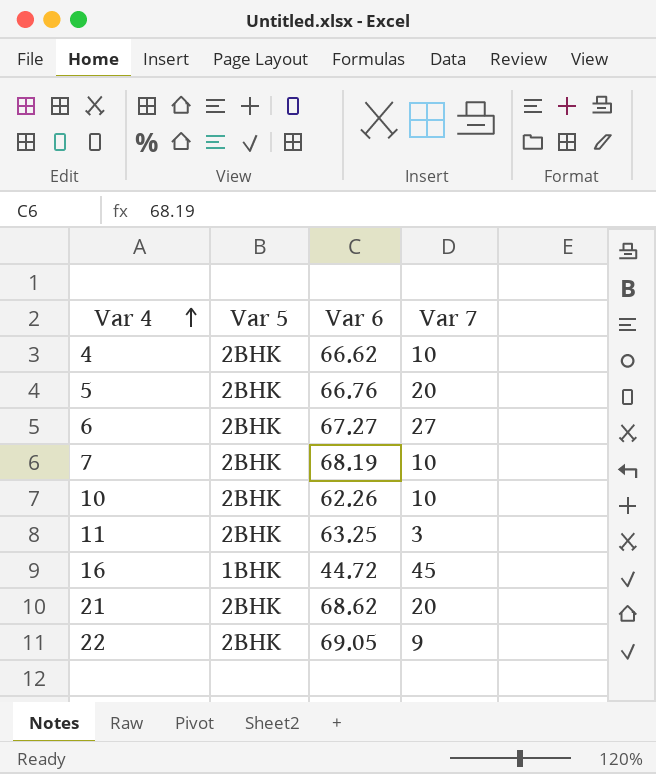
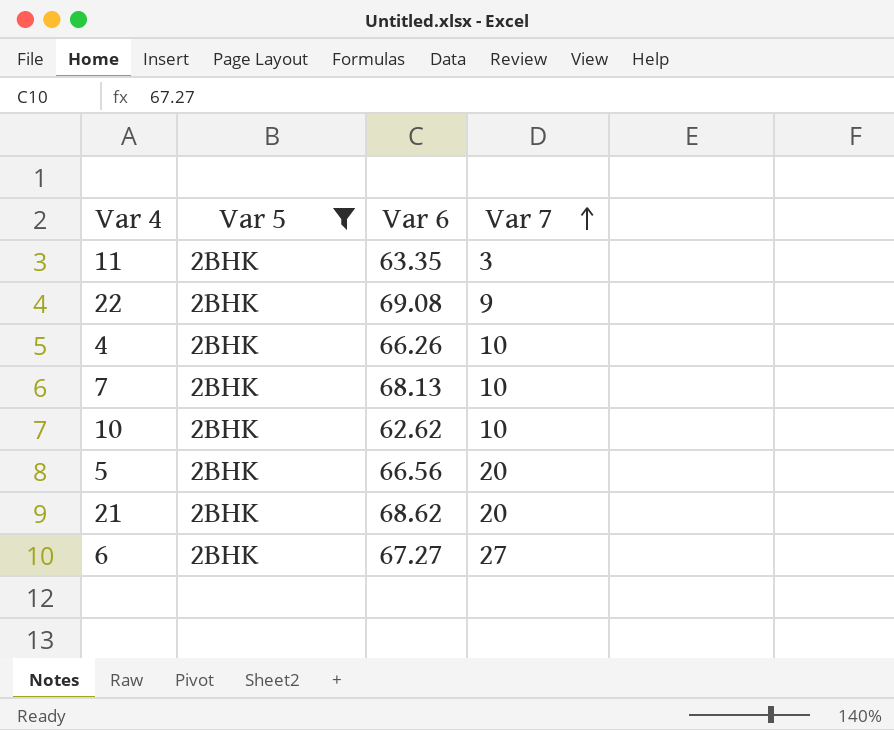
filter: none -> Var 5 = 2BHK
row order: Var 4 ascending -> Var 7 ascending
11 | Var 6: 63.25 -> 63.35
22 | Var 6: 69.05 -> 69.08
4 | Var 6: 66.62 -> 66.26
7 | Var 6: 68.19 -> 68.13
10 | Var 6: 62.26 -> 62.62
5 | Var 6: 66.76 -> 66.56

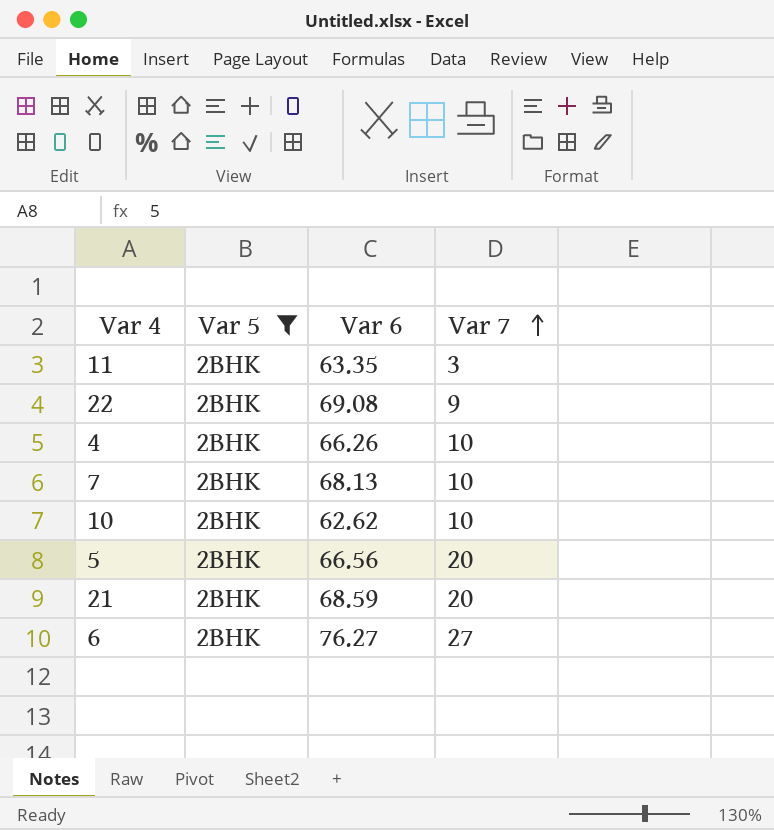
21 | Var 6: 68.62 -> 68.59
6 | Var 6: 67.27 -> 76.27

